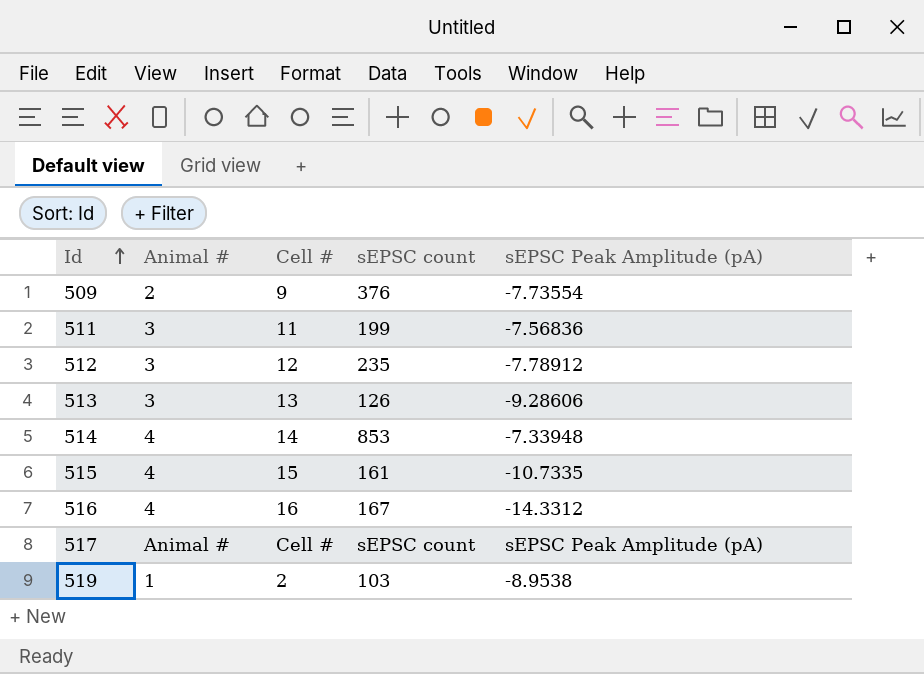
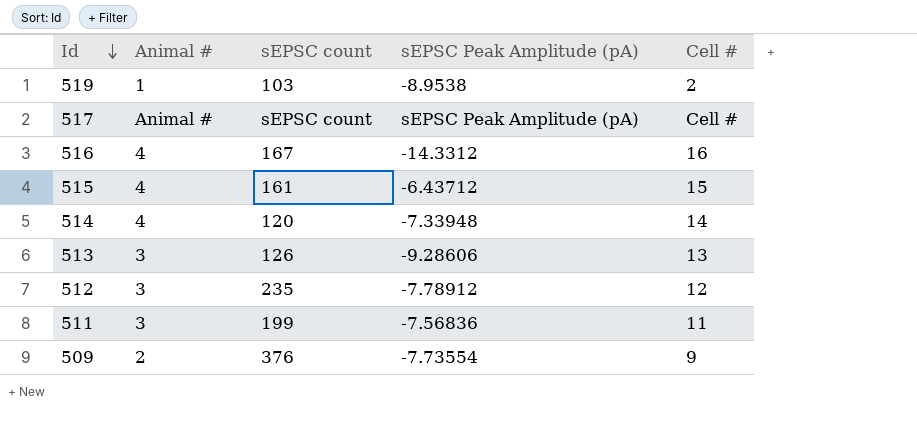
row order: Id ascending -> Id descending
column Cell # | position: 3 -> 5
515 | sEPSC Peak Amplitude (pA): -10.7335 -> -6.43712
514 | sEPSC count: 853 -> 120

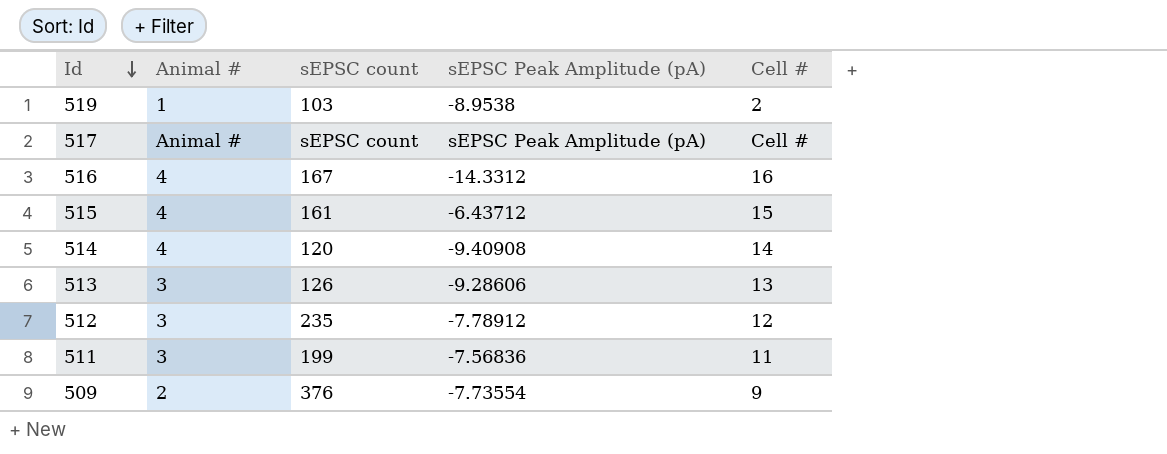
514 | sEPSC Peak Amplitude (pA): -7.33948 -> -9.40908

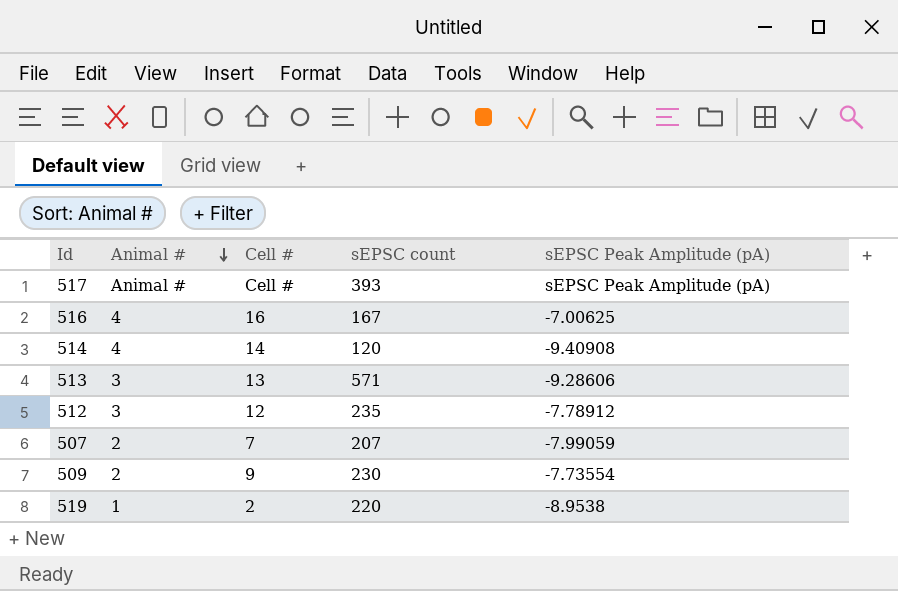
row order: Id descending -> Animal # descending
column Cell # | position: 5 -> 3
row 515: 4 | 161 | -6.43712 | 15 -> none
row 511: 3 | 199 | -7.56836 | 11 -> none
517 | sEPSC count: sEPSC count -> 393
516 | sEPSC Peak Amplitude (pA): -14.3312 -> -7.00625
513 | sEPSC count: 126 -> 571
row 507: none -> 2 | 7 | 207 | -7.99059
509 | sEPSC count: 376 -> 230
519 | sEPSC count: 103 -> 220

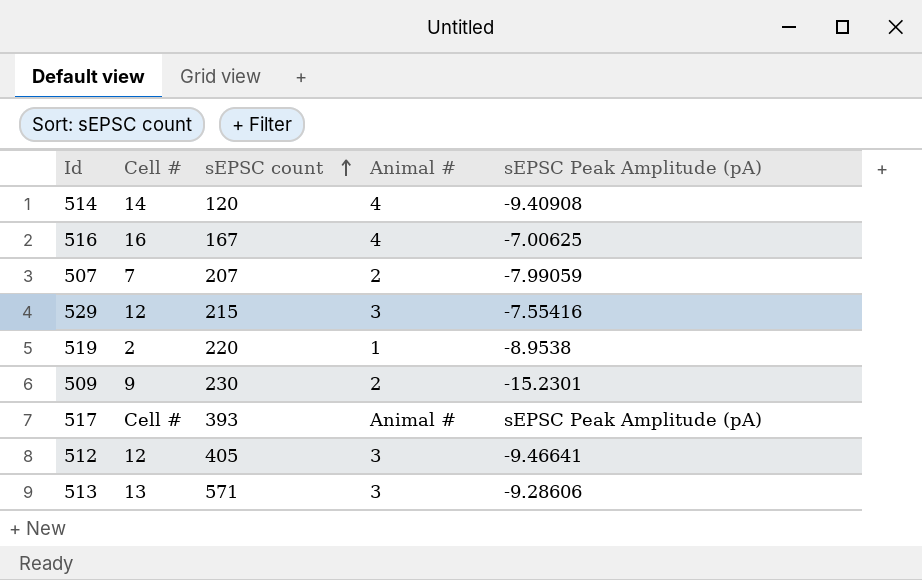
row order: Animal # descending -> sEPSC count ascending
column Animal # | position: 2 -> 4
row 529: none -> 12 | 215 | 3 | -7.55416
509 | sEPSC Peak Amplitude (pA): -7.73554 -> -15.2301
512 | sEPSC count: 235 -> 405
512 | sEPSC Peak Amplitude (pA): -7.78912 -> -9.46641

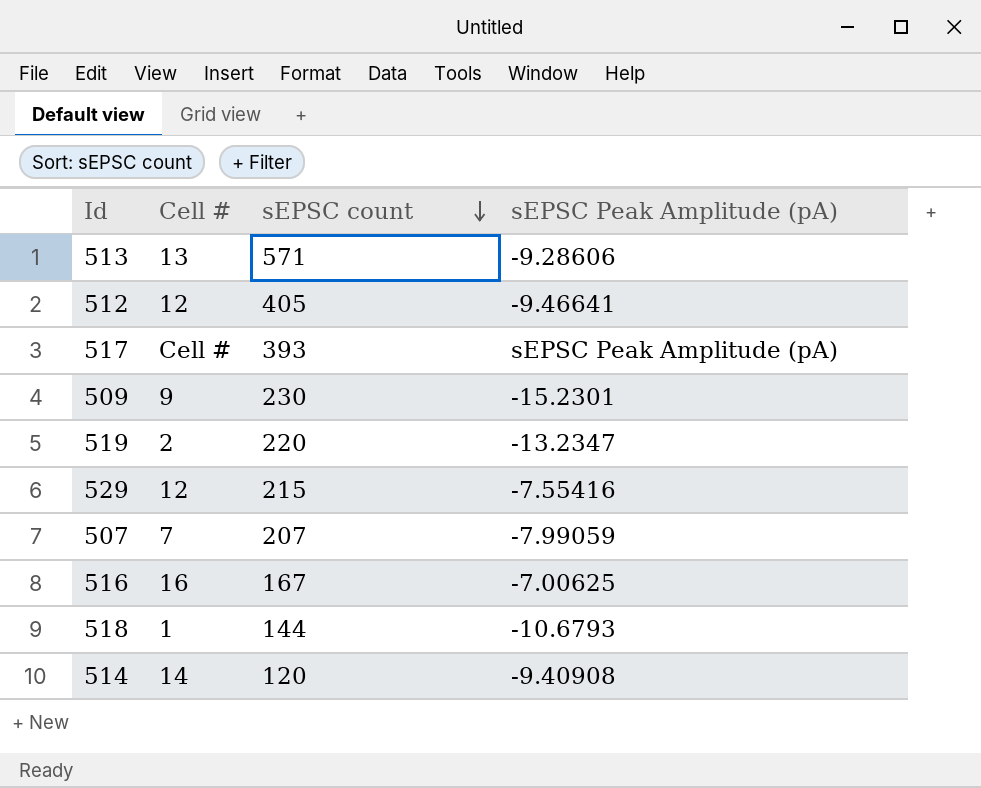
row order: sEPSC count ascending -> sEPSC count descending
column Animal # | position: 4 -> none
519 | sEPSC Peak Amplitude (pA): -8.9538 -> -13.2347
row 518: none -> 1 | 144 | -10.6793

